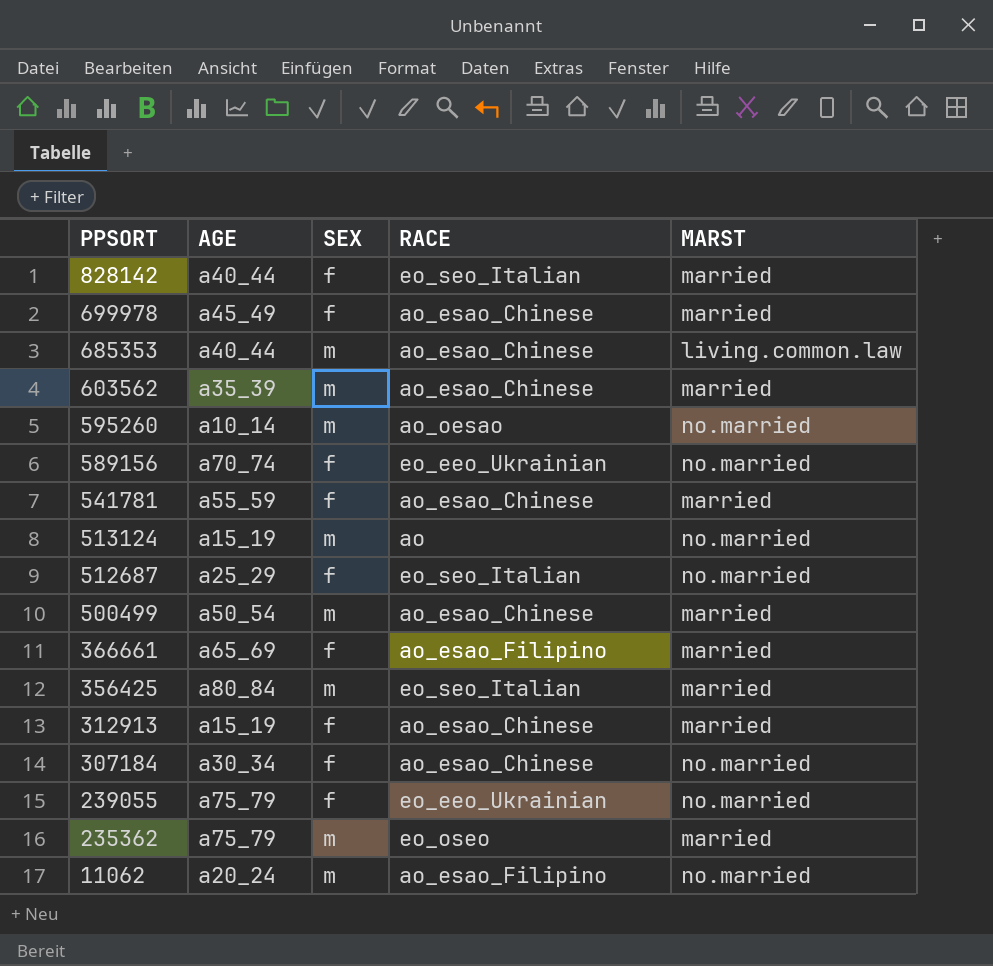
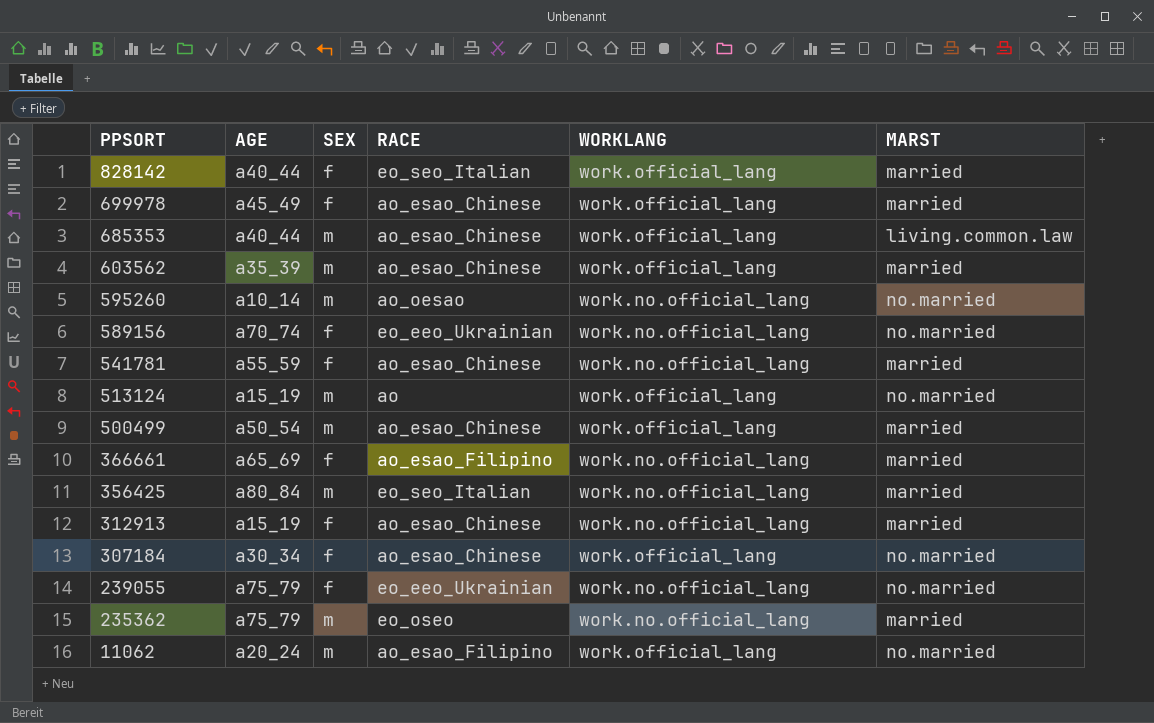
column WORKLANG | position: none -> 5
row 512687: a25_29 | f | eo_seo_Italian | no.married -> none

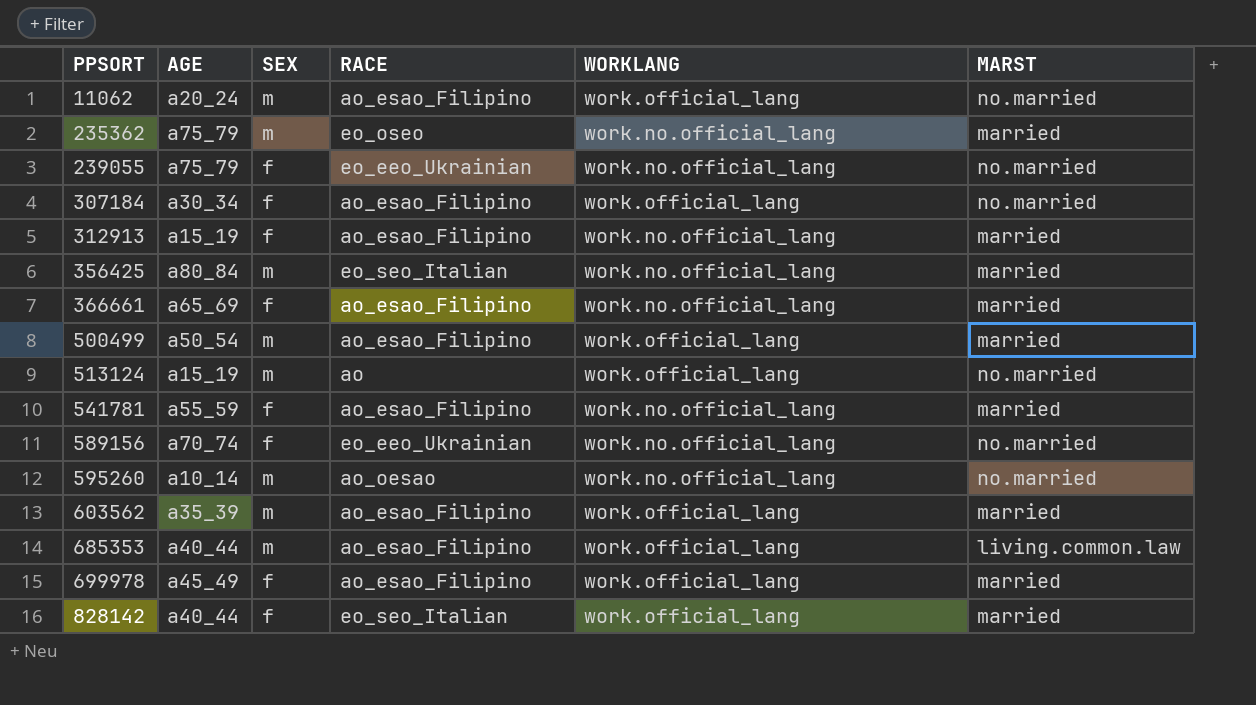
row order: PPSORT descending -> PPSORT ascending
307184 | RACE: ao_esao_Chinese -> ao_esao_Filipino
312913 | RACE: ao_esao_Chinese -> ao_esao_Filipino
500499 | RACE: ao_esao_Chinese -> ao_esao_Filipino
541781 | RACE: ao_esao_Chinese -> ao_esao_Filipino
603562 | RACE: ao_esao_Chinese -> ao_esao_Filipino
685353 | RACE: ao_esao_Chinese -> ao_esao_Filipino
699978 | RACE: ao_esao_Chinese -> ao_esao_Filipino

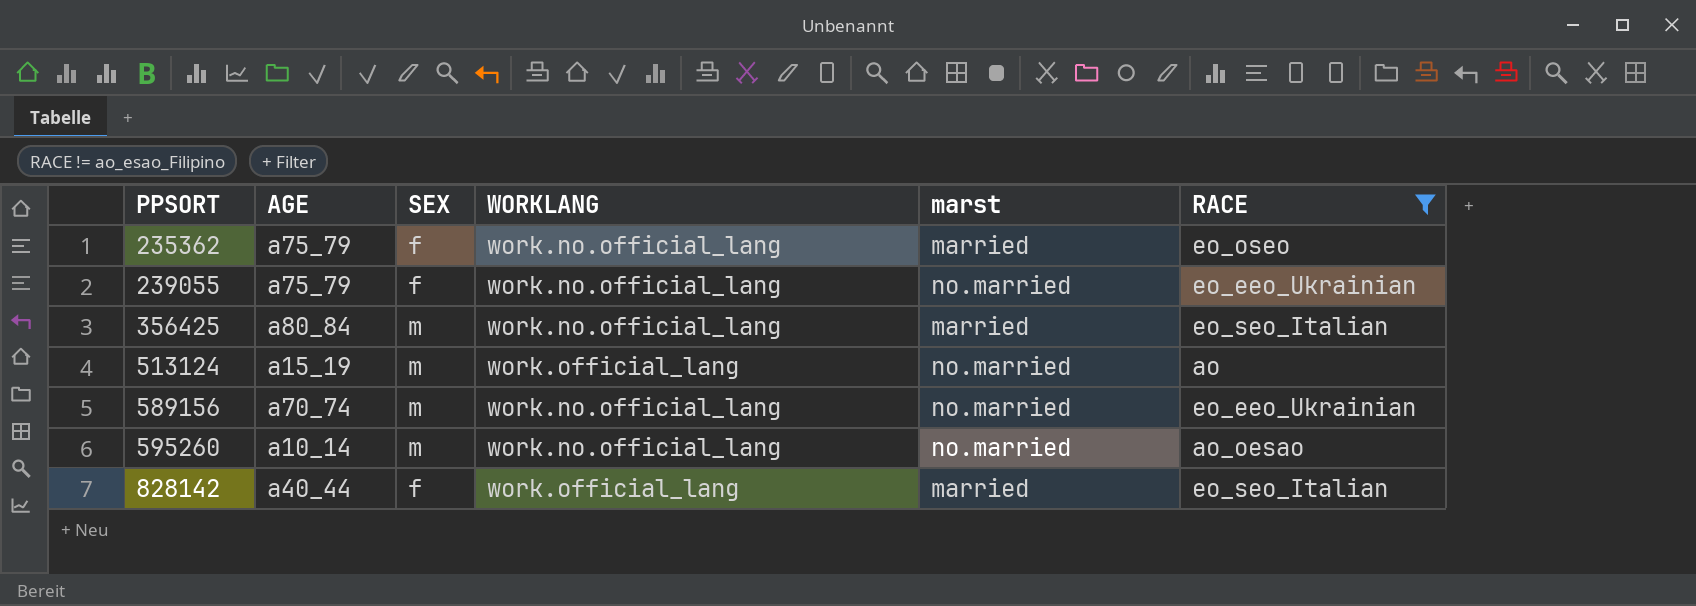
filter: none -> RACE != ao_esao_Filipino
column name: MARST -> marst
column RACE | position: 4 -> 6
235362 | SEX: m -> f
589156 | SEX: f -> m

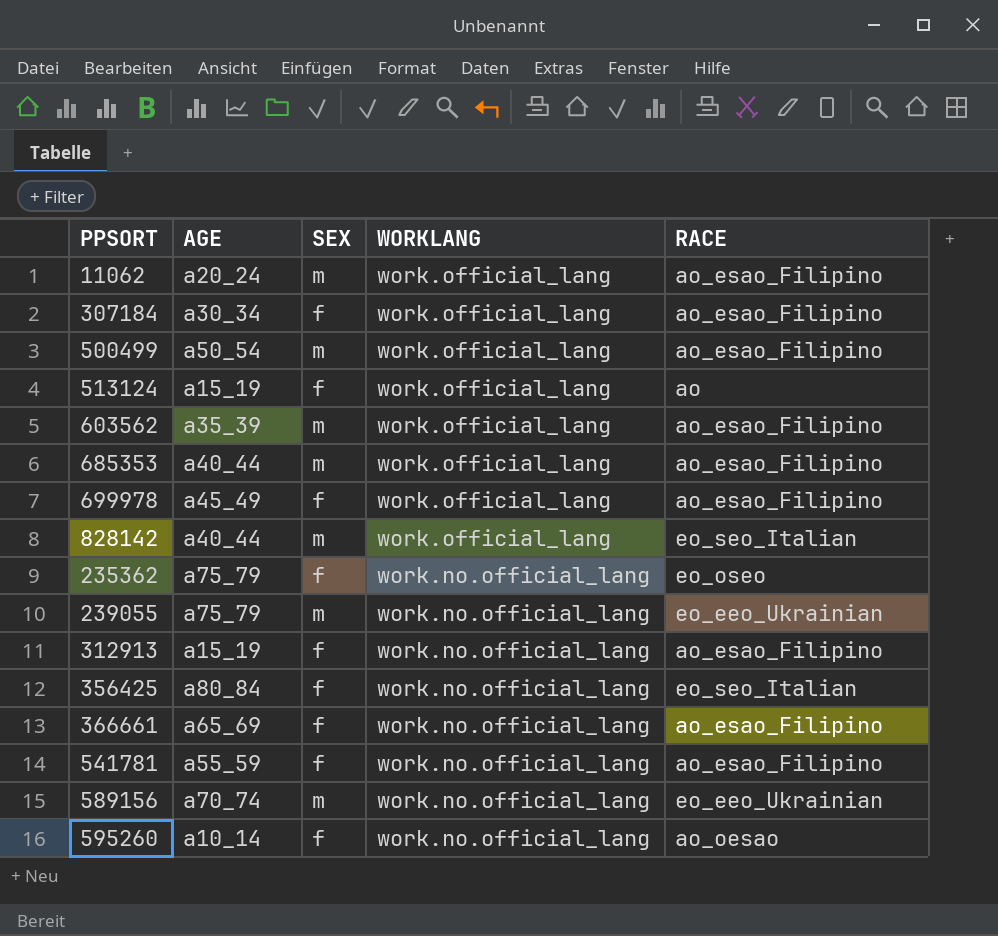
filter: RACE != ao_esao_Filipino -> none
row order: PPSORT ascending -> WORKLANG descending
column marst | position: 5 -> none
513124 | SEX: m -> f
828142 | SEX: f -> m
239055 | SEX: f -> m
356425 | SEX: m -> f
595260 | SEX: m -> f

